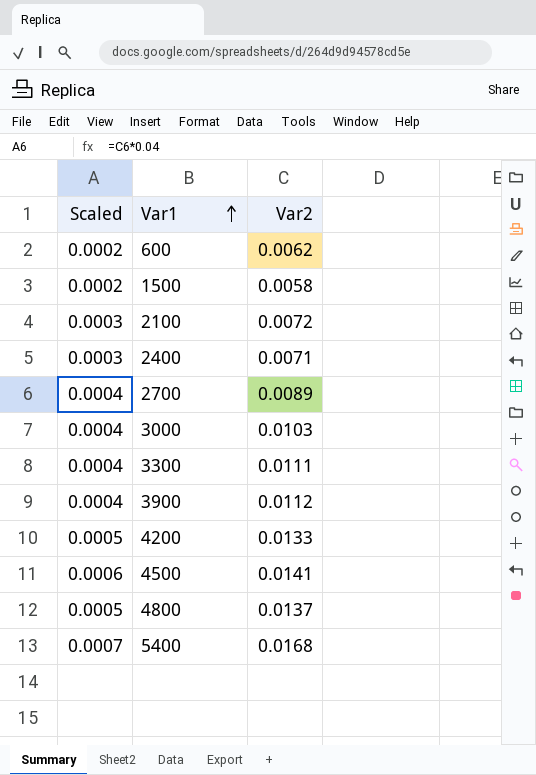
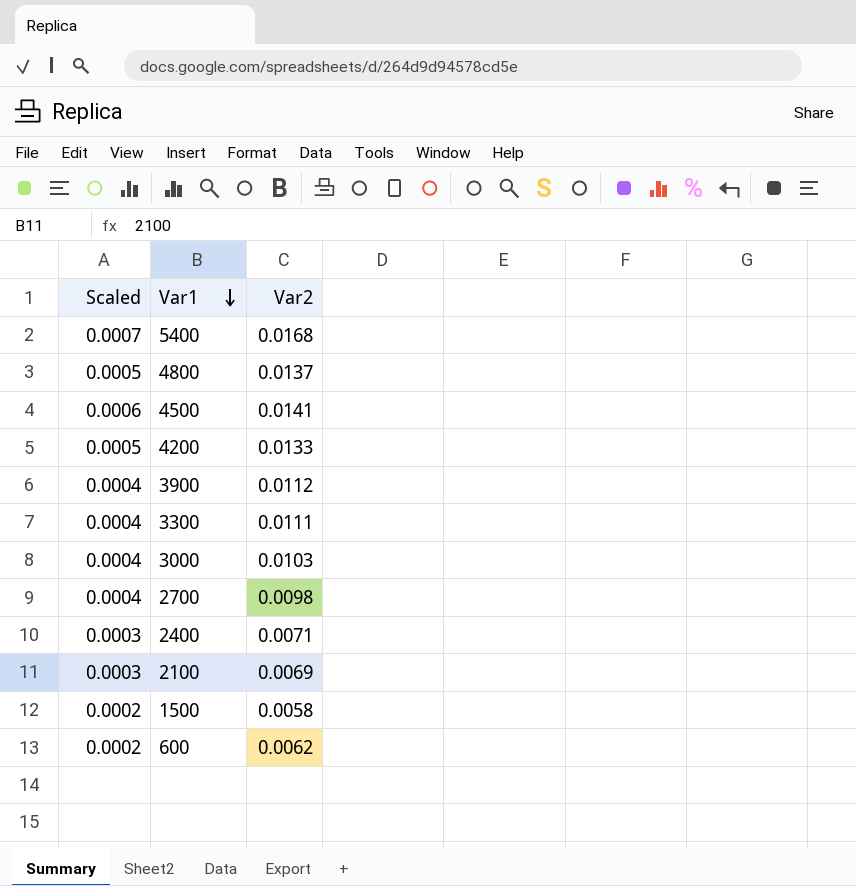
row order: Var1 ascending -> Var1 descending
2700 | Var2: 0.0089 -> 0.0098
2100 | Var2: 0.0072 -> 0.0069

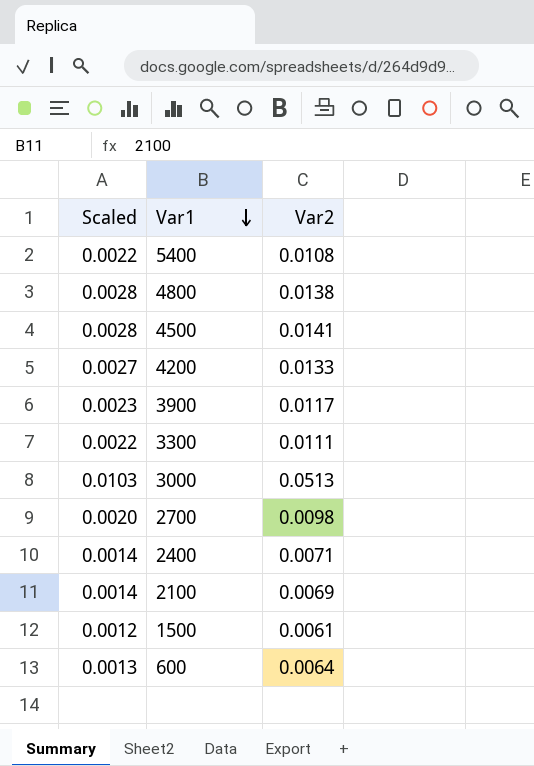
column Scaled | formula: [Var2] * 0.04 -> [Var2] * 0.2
5400 | Var2: 0.0168 -> 0.0108
4800 | Var2: 0.0137 -> 0.0138
3900 | Var2: 0.0112 -> 0.0117
3000 | Var2: 0.0103 -> 0.0513
1500 | Var2: 0.0058 -> 0.0061
600 | Var2: 0.0062 -> 0.0064

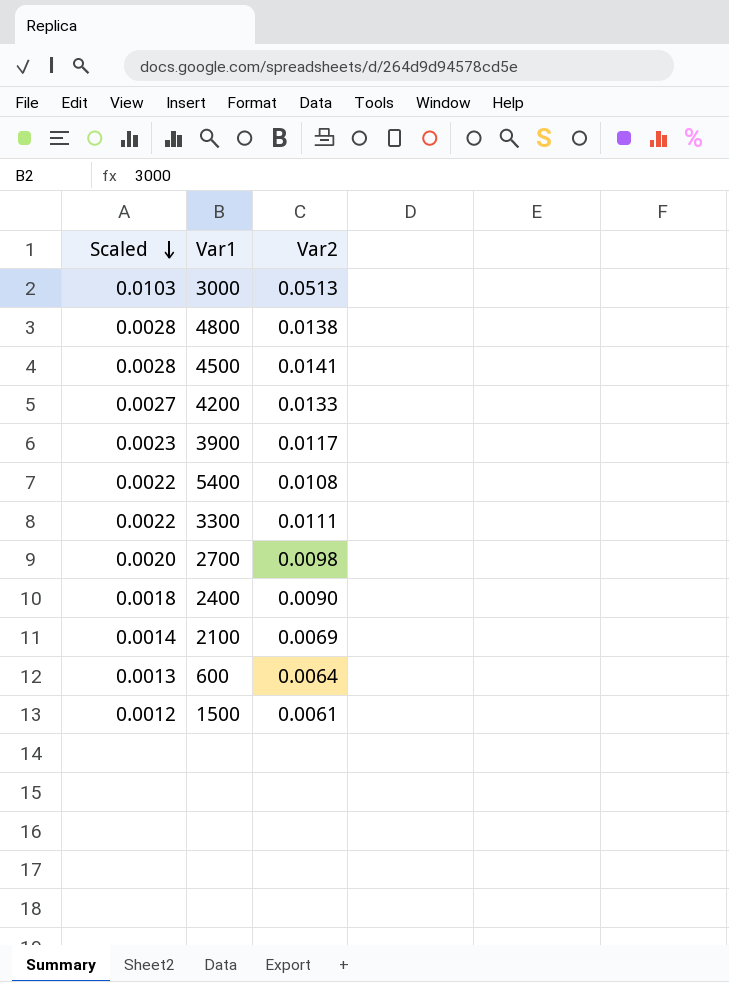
row order: Var1 descending -> Scaled descending
2400 | Scaled: 0.0014 -> 0.0018
2400 | Var2: 0.0071 -> 0.0090

